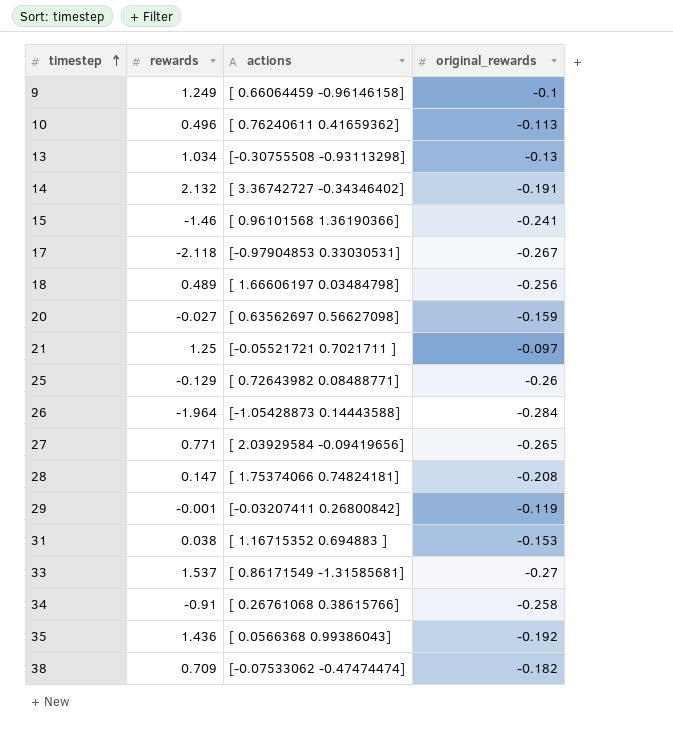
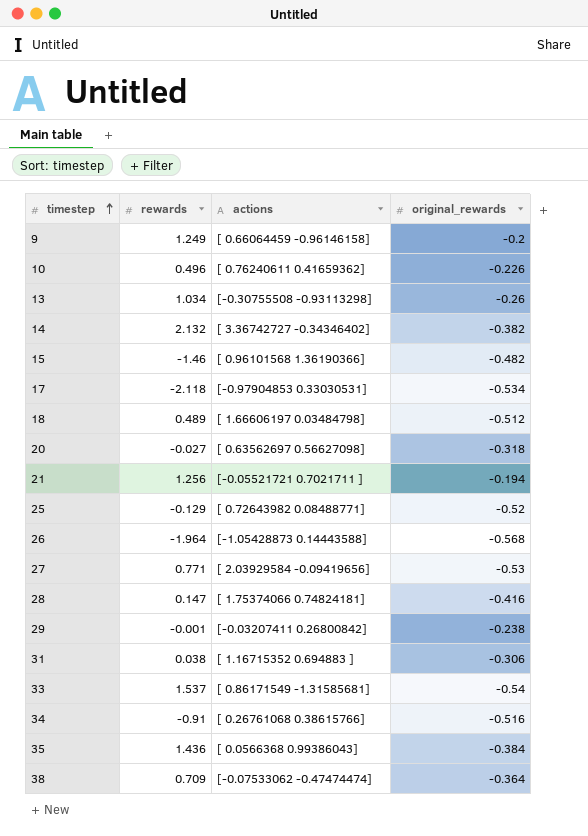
9 | original_rewards: -0.1 -> -0.2
10 | original_rewards: -0.113 -> -0.226
13 | original_rewards: -0.13 -> -0.26
14 | original_rewards: -0.191 -> -0.382
15 | original_rewards: -0.241 -> -0.482
17 | original_rewards: -0.267 -> -0.534
18 | original_rewards: -0.256 -> -0.512
20 | original_rewards: -0.159 -> -0.318
21 | rewards: 1.25 -> 1.256
21 | original_rewards: -0.097 -> -0.194
25 | original_rewards: -0.26 -> -0.52
26 | original_rewards: -0.284 -> -0.568
27 | original_rewards: -0.265 -> -0.53
28 | original_rewards: -0.208 -> -0.416
29 | original_rewards: -0.119 -> -0.238
31 | original_rewards: -0.153 -> -0.306
33 | original_rewards: -0.27 -> -0.54
34 | original_rewards: -0.258 -> -0.516
35 | original_rewards: -0.192 -> -0.384
38 | original_rewards: -0.182 -> -0.364

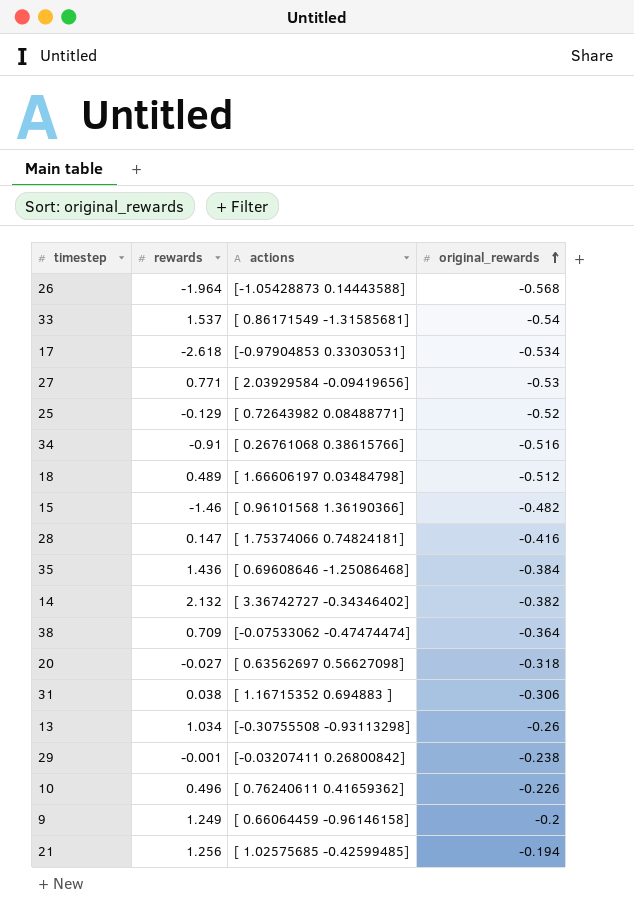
row order: timestep ascending -> original_rewards ascending
17 | rewards: -2.118 -> -2.618
35 | actions: [ 0.0566368 0.99386043] -> [ 0.69608646 -1.25086468]
21 | actions: [-0.05521721 0.7021711 ] -> [ 1.02575685 -0.42599485]

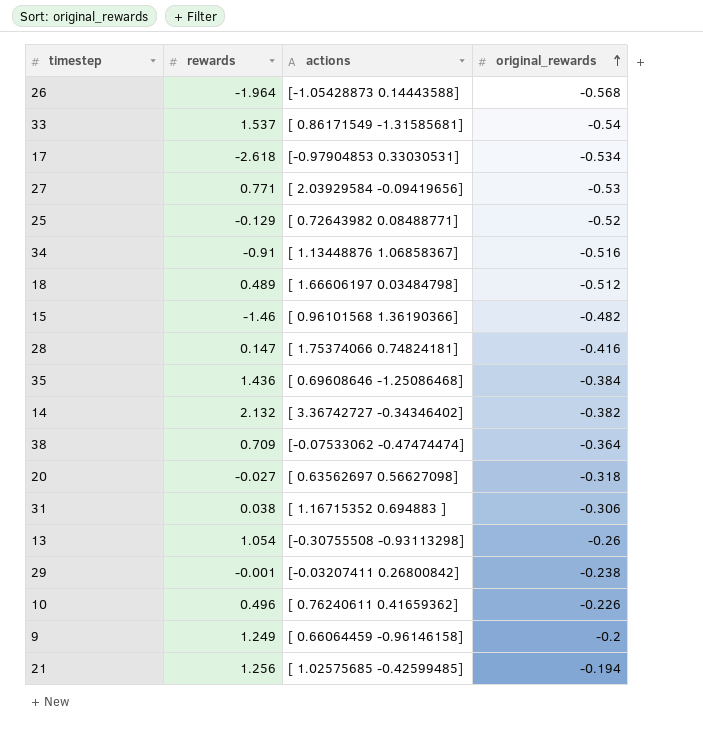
34 | actions: [ 0.26761068 0.38615766] -> [ 1.13448876 1.06858367]
13 | rewards: 1.034 -> 1.054

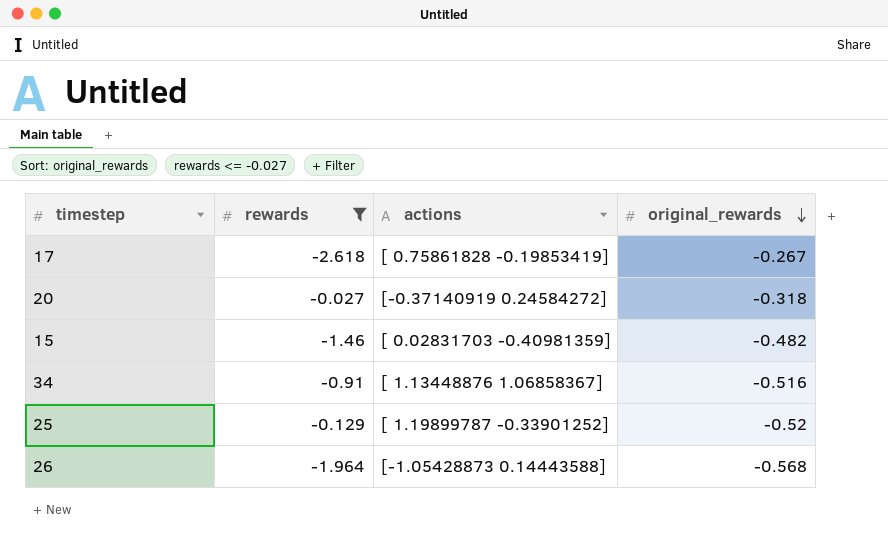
filter: none -> rewards <= -0.027
row order: original_rewards ascending -> original_rewards descending
17 | actions: [-0.97904853 0.33030531] -> [ 0.75861828 -0.19853419]
17 | original_rewards: -0.534 -> -0.267
20 | actions: [ 0.63562697 0.56627098] -> [-0.37140919 0.24584272]
15 | actions: [ 0.96101568 1.36190366] -> [ 0.02831703 -0.40981359]
25 | actions: [ 0.72643982 0.08488771] -> [ 1.19899787 -0.33901252]

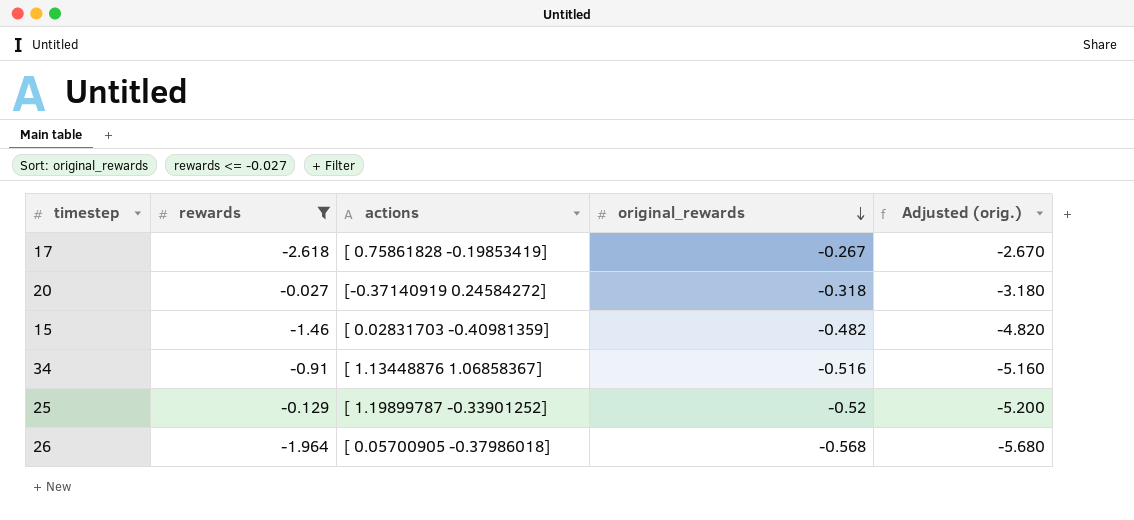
column Adjusted (orig.) | formula: none -> [original_rewards] * 10
26 | actions: [-1.05428873 0.14443588] -> [ 0.05700905 -0.37986018]

